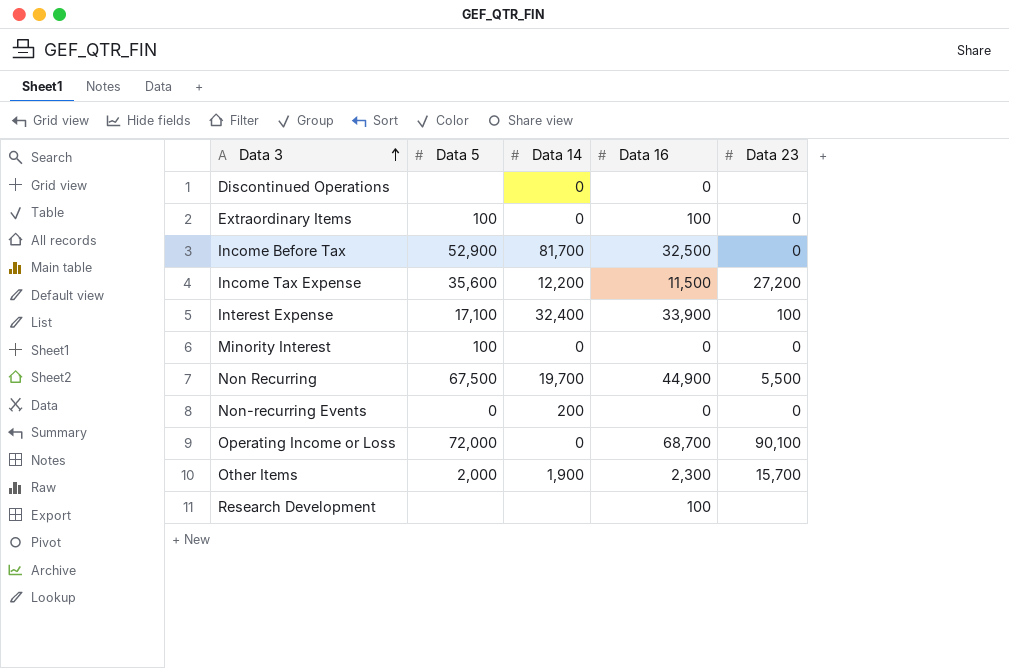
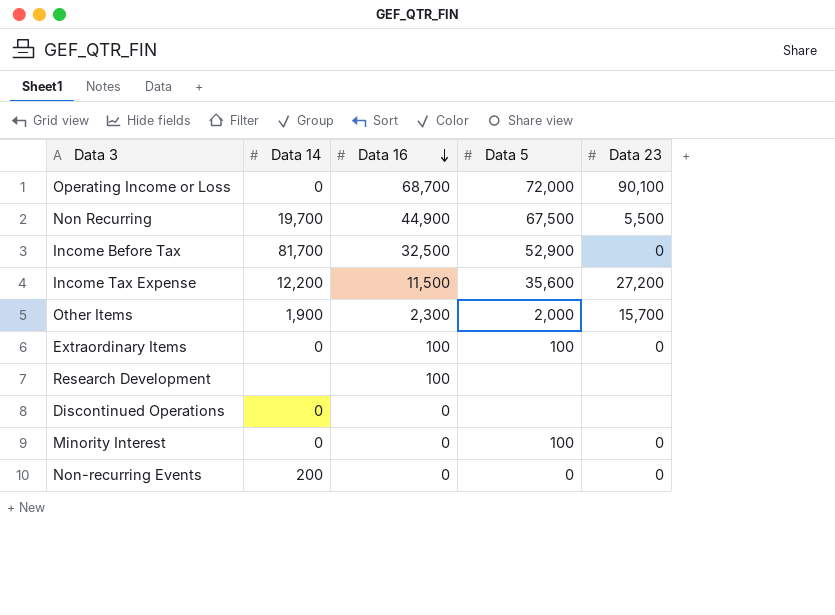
row order: Data 3 ascending -> Data 16 descending
column Data 5 | position: 2 -> 4
row Interest Expense: 17,100 | 32,400 | 33,900 | 100 -> none

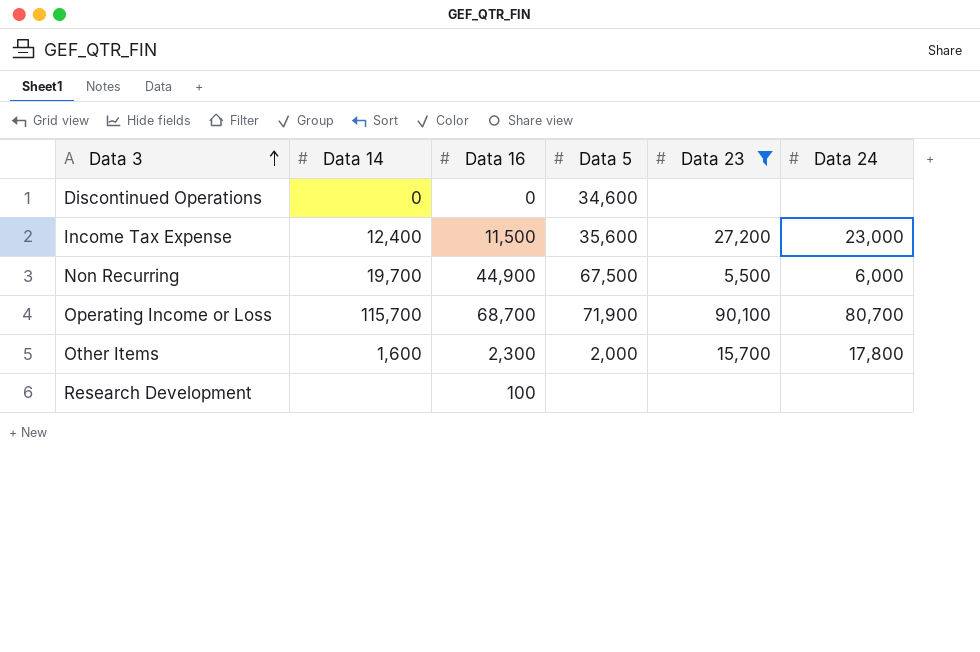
filter: none -> Data 23 != 0
row order: Data 16 descending -> Data 3 ascending
column Data 24 | position: none -> 6
Discontinued Operations | Data 5: none -> 34,600
Income Tax Expense | Data 14: 12,200 -> 12,400
Operating Income or Loss | Data 14: 0 -> 115,700
Operating Income or Loss | Data 5: 72,000 -> 71,900
Other Items | Data 14: 1,900 -> 1,600

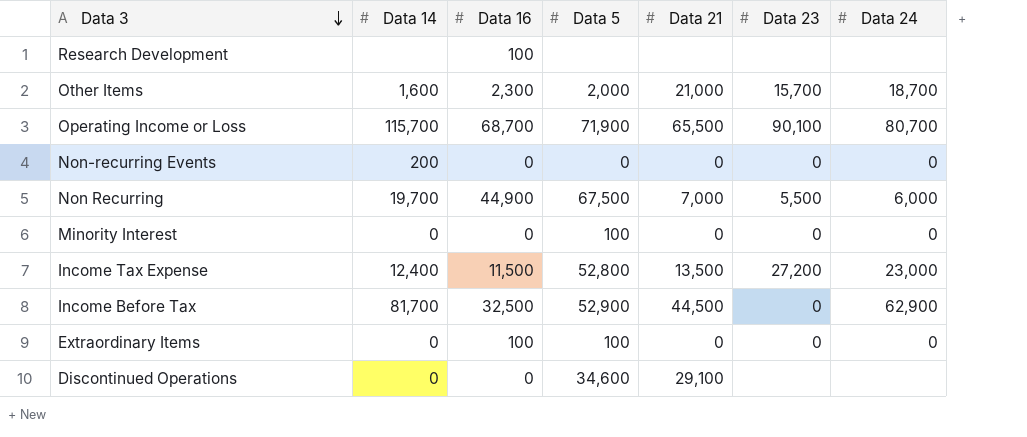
filter: Data 23 != 0 -> none
row order: Data 3 ascending -> Data 3 descending
column Data 21 | position: none -> 5
Other Items | Data 24: 17,800 -> 18,700
Income Tax Expense | Data 5: 35,600 -> 52,800

